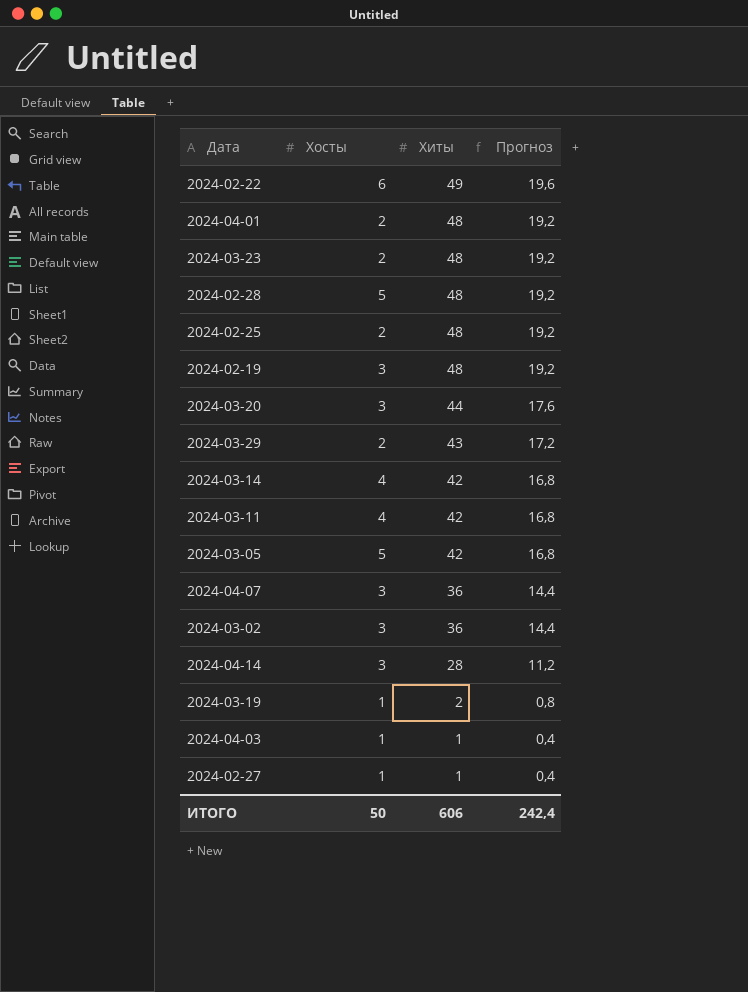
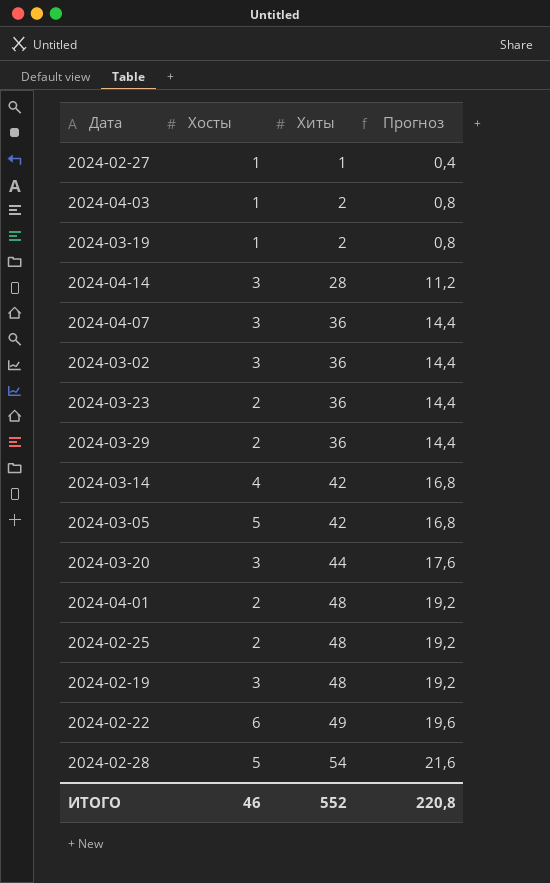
row order: Хиты descending -> Хиты ascending
row 2024-03-11: 4 | 42 | 16,8 -> none
2024-04-03 | Хиты: 1 -> 2
2024-04-03 | Прогноз: 0,4 -> 0,8
2024-03-23 | Хиты: 48 -> 36
2024-03-23 | Прогноз: 19,2 -> 14,4
2024-03-29 | Хиты: 43 -> 36
2024-03-29 | Прогноз: 17,2 -> 14,4
2024-02-28 | Хиты: 48 -> 54
2024-02-28 | Прогноз: 19,2 -> 21,6
ИТОГО | Хосты: 50 -> 46
ИТОГО | Хиты: 606 -> 552
ИТОГО | Прогноз: 242,4 -> 220,8

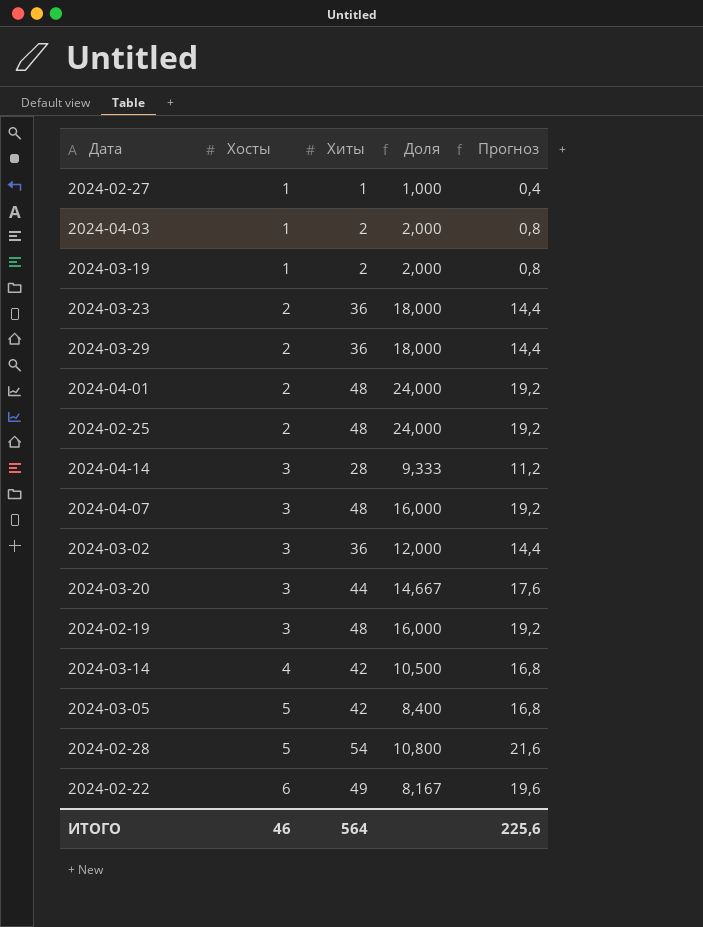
row order: Хиты ascending -> Хосты ascending
column Доля | formula: none -> [Хиты] / [Хосты]
2024-04-07 | Хиты: 36 -> 48
2024-04-07 | Прогноз: 14,4 -> 19,2
ИТОГО | Хиты: 552 -> 564
ИТОГО | Прогноз: 220,8 -> 225,6

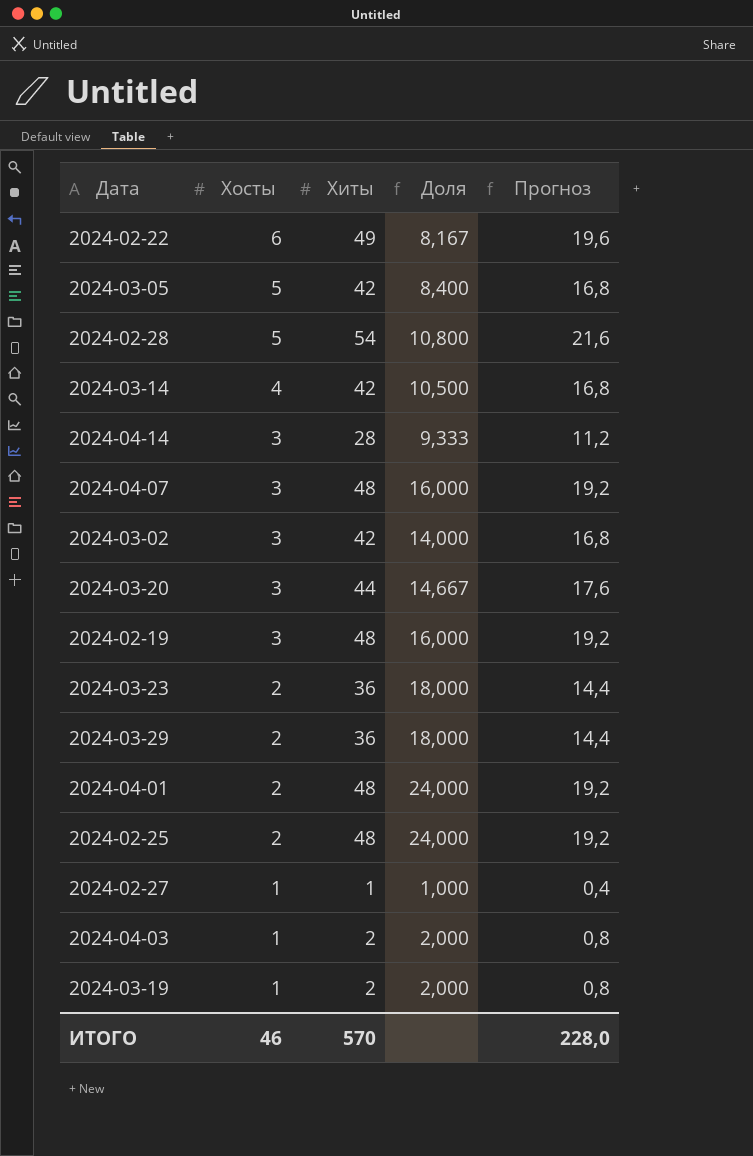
row order: Хосты ascending -> Хосты descending
2024-03-02 | Хиты: 36 -> 42
2024-03-02 | Доля: 12,000 -> 14,000
2024-03-02 | Прогноз: 14,4 -> 16,8
ИТОГО | Хиты: 564 -> 570
ИТОГО | Прогноз: 225,6 -> 228,0

